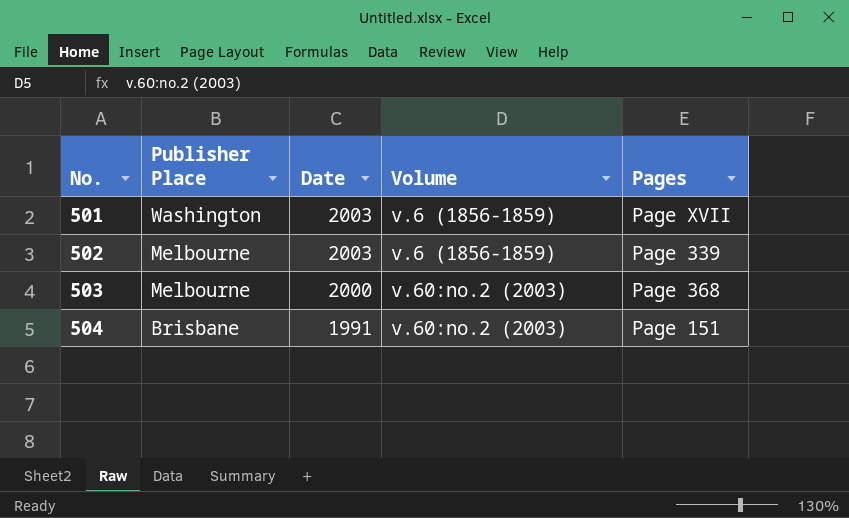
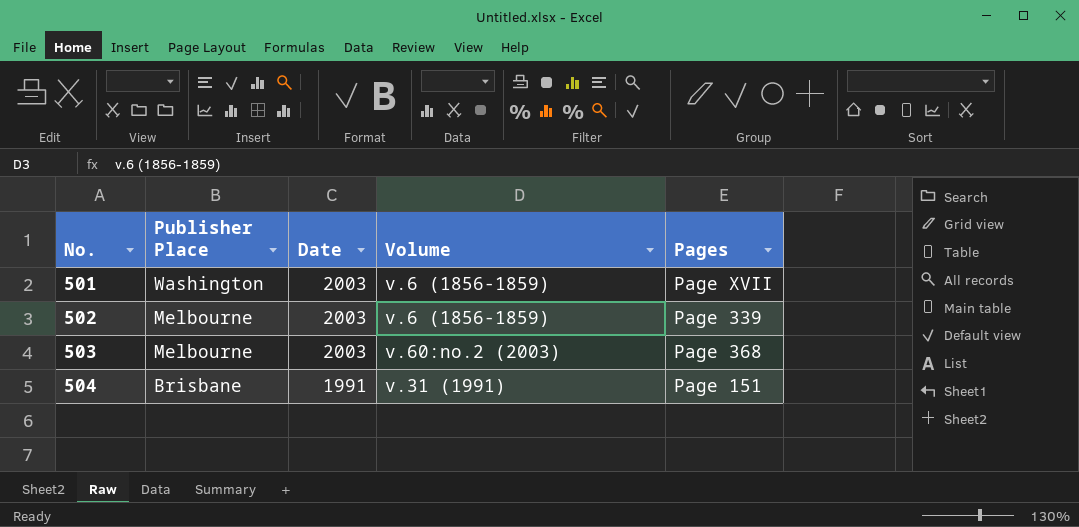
503 | Date: 2000 -> 2003
504 | Volume: v.60:no.2 (2003) -> v.31 (1991)

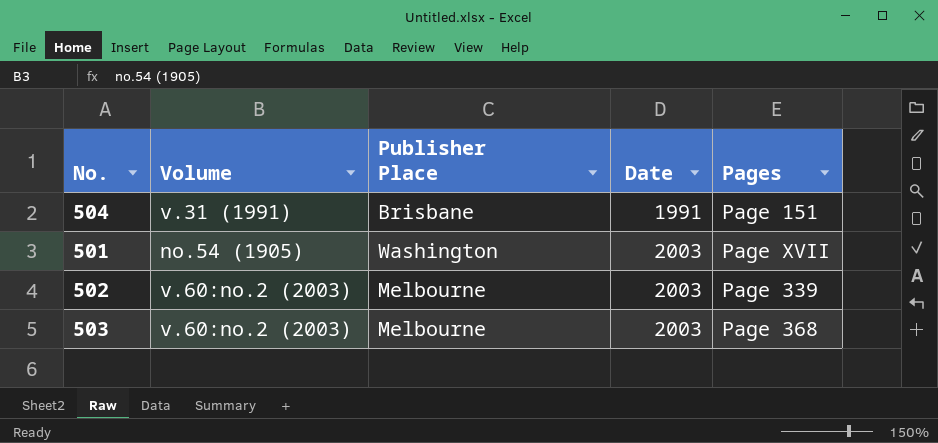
row order: No. ascending -> Date ascending
column Volume | position: 4 -> 2
501 | Volume: v.6 (1856-1859) -> no.54 (1905)
502 | Volume: v.6 (1856-1859) -> v.60:no.2 (2003)

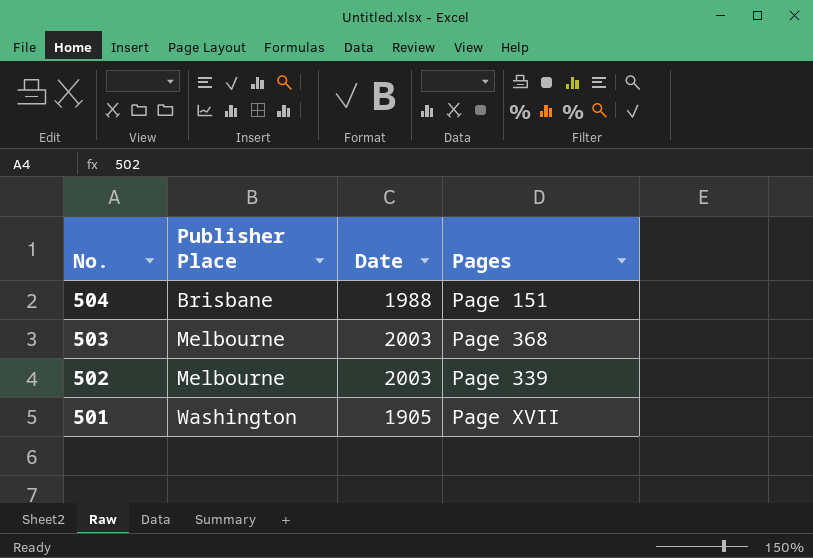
row order: Date ascending -> No. descending
column Volume | position: 2 -> none
504 | Date: 1991 -> 1988
501 | Date: 2003 -> 1905

